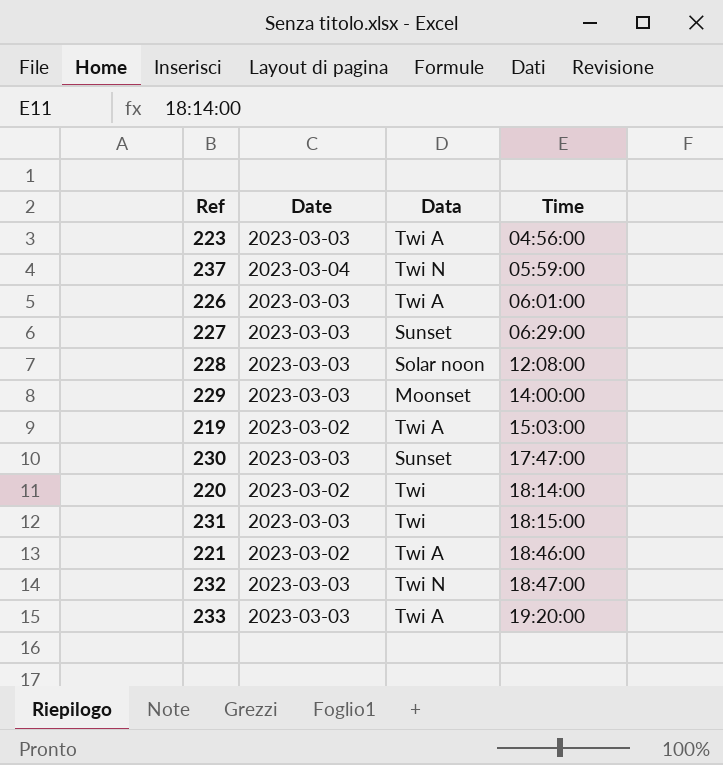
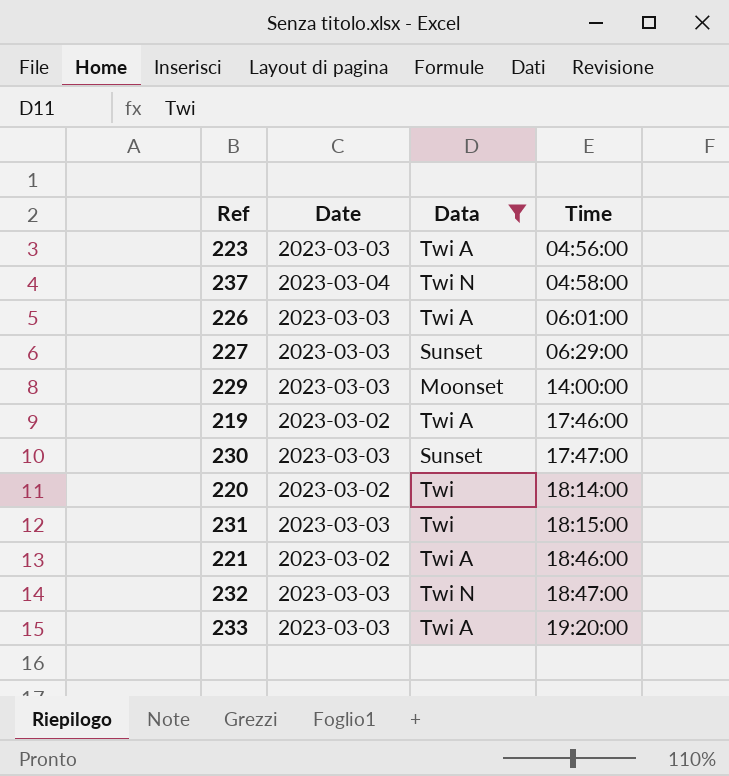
filter: none -> Data != Solar noon
237 | Time: 05:59:00 -> 04:58:00
219 | Time: 15:03:00 -> 17:46:00

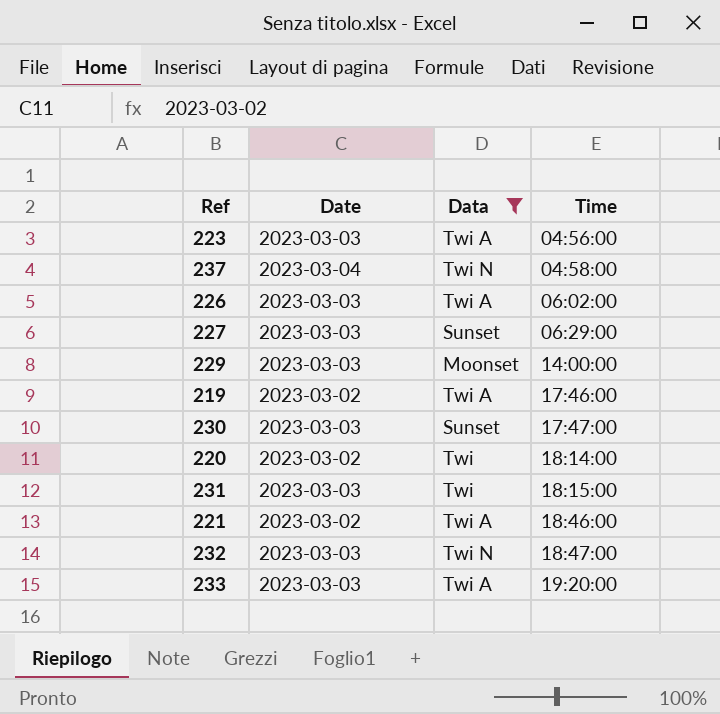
226 | Time: 06:01:00 -> 06:02:00

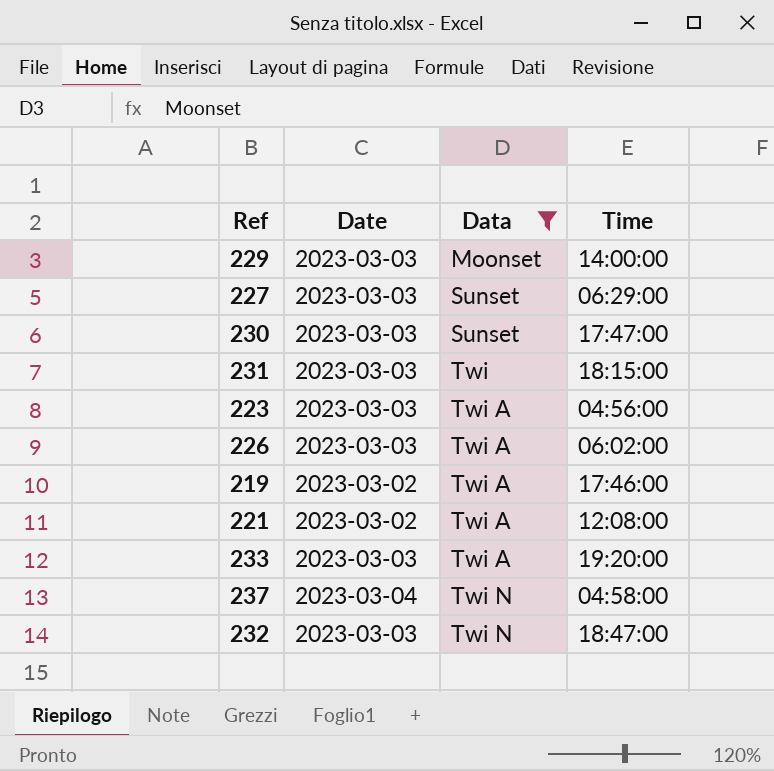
row order: Time ascending -> Data ascending
row 220: 2023-03-02 | Twi | 18:14:00 -> none
221 | Time: 18:46:00 -> 12:08:00

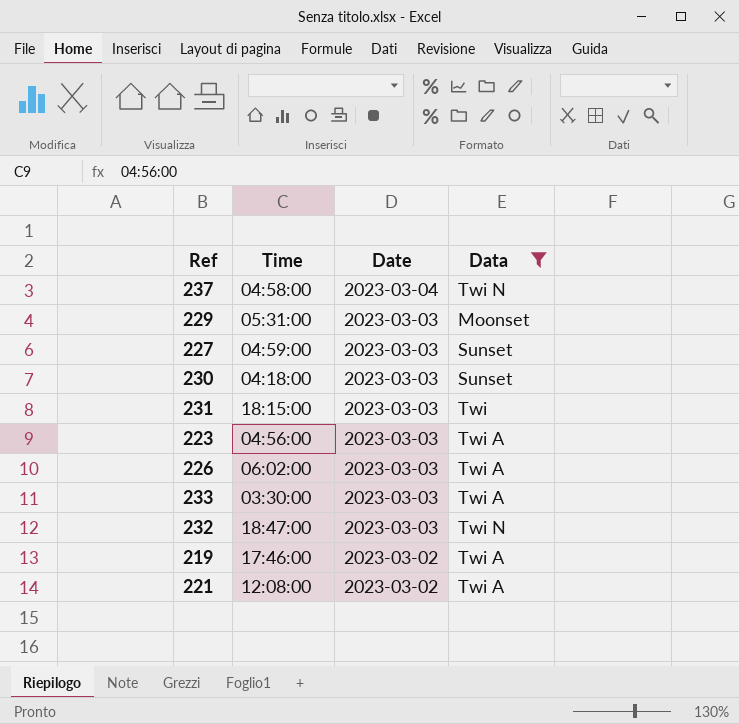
row order: Data ascending -> Date descending
column Time | position: 4 -> 2
229 | Time: 14:00:00 -> 05:31:00
227 | Time: 06:29:00 -> 04:59:00
230 | Time: 17:47:00 -> 04:18:00
233 | Time: 19:20:00 -> 03:30:00

